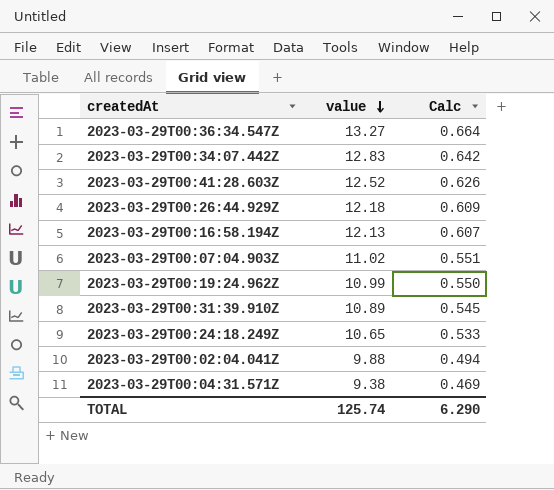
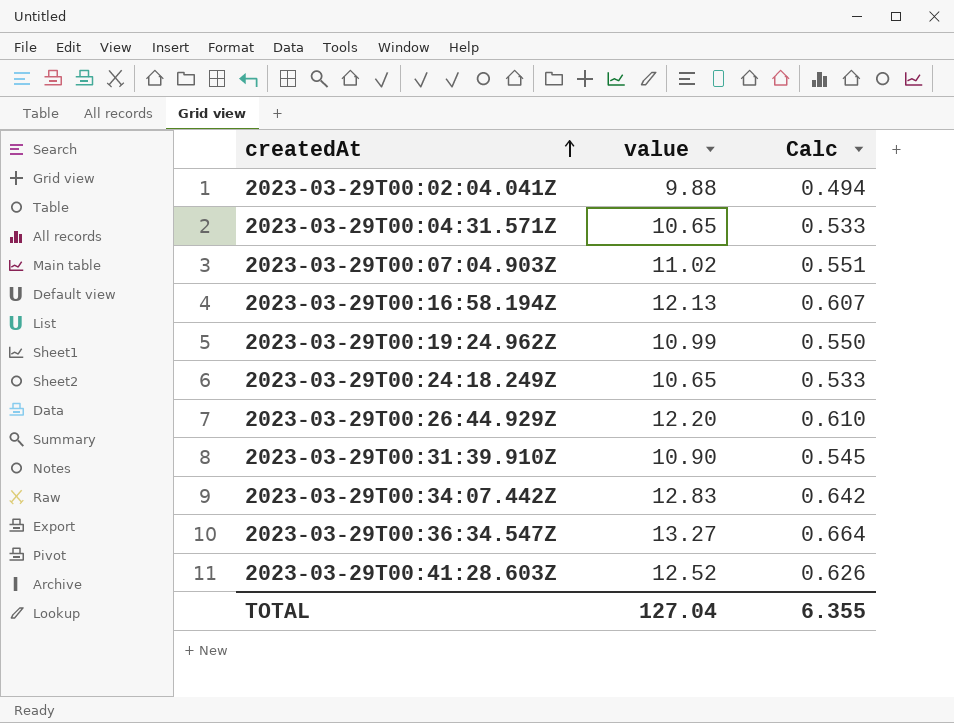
row order: value descending -> createdAt ascending
2023-03-29T00:04:31.571Z | value: 9.38 -> 10.65
2023-03-29T00:04:31.571Z | Calc: 0.469 -> 0.533
2023-03-29T00:26:44.929Z | value: 12.18 -> 12.20
2023-03-29T00:26:44.929Z | Calc: 0.609 -> 0.610
2023-03-29T00:31:39.910Z | value: 10.89 -> 10.90
TOTAL | value: 125.74 -> 127.04
TOTAL | Calc: 6.290 -> 6.355

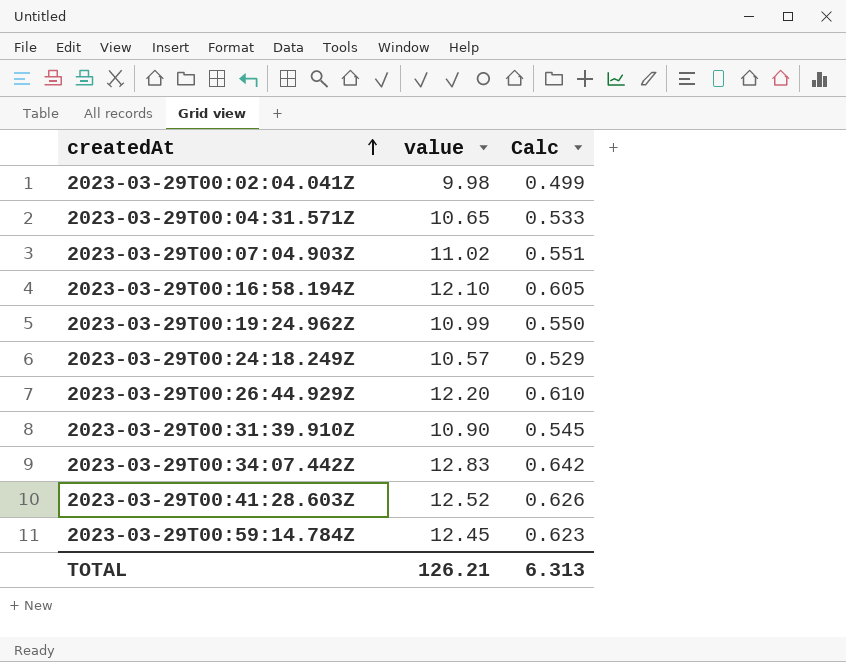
row 2023-03-29T00:36:34.547Z: 13.27 | 0.664 -> none
2023-03-29T00:02:04.041Z | value: 9.88 -> 9.98
2023-03-29T00:02:04.041Z | Calc: 0.494 -> 0.499
2023-03-29T00:16:58.194Z | value: 12.13 -> 12.10
2023-03-29T00:16:58.194Z | Calc: 0.607 -> 0.605
2023-03-29T00:24:18.249Z | value: 10.65 -> 10.57
2023-03-29T00:24:18.249Z | Calc: 0.533 -> 0.529
row 2023-03-29T00:59:14.784Z: none -> 12.45 | 0.623
TOTAL | value: 127.04 -> 126.21
TOTAL | Calc: 6.355 -> 6.313

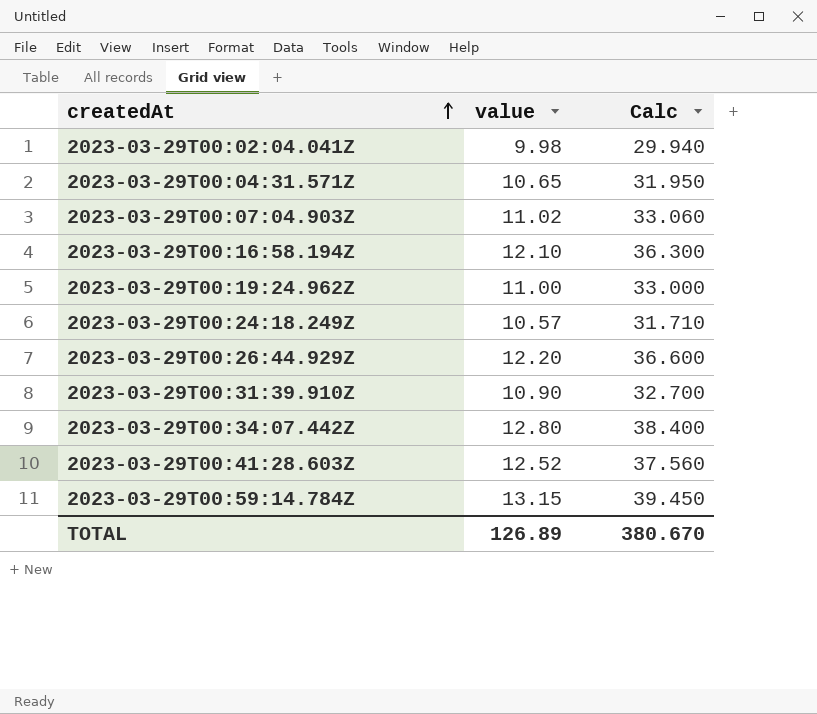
column Calc | formula: [value] * 0.05 -> [value] * 3
2023-03-29T00:19:24.962Z | value: 10.99 -> 11.00
2023-03-29T00:34:07.442Z | value: 12.83 -> 12.80
2023-03-29T00:59:14.784Z | value: 12.45 -> 13.15
TOTAL | value: 126.21 -> 126.89
TOTAL | Calc: 6.313 -> 380.670

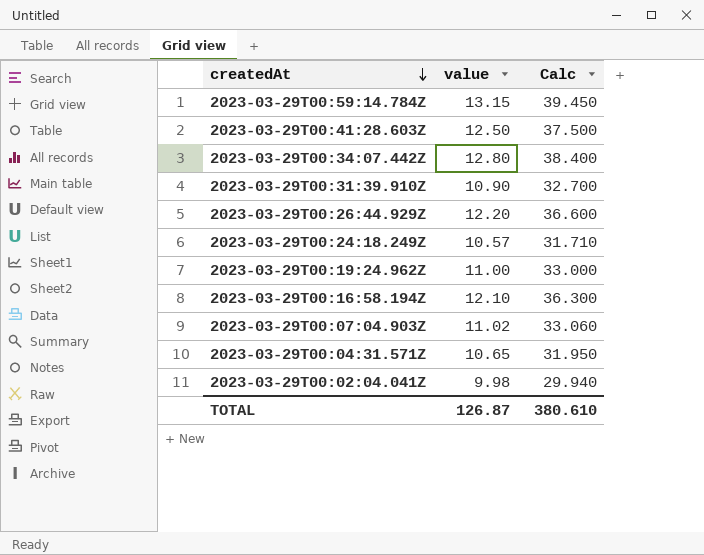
row order: createdAt ascending -> createdAt descending
2023-03-29T00:41:28.603Z | value: 12.52 -> 12.50
2023-03-29T00:41:28.603Z | Calc: 37.560 -> 37.500
TOTAL | value: 126.89 -> 126.87
TOTAL | Calc: 380.670 -> 380.610

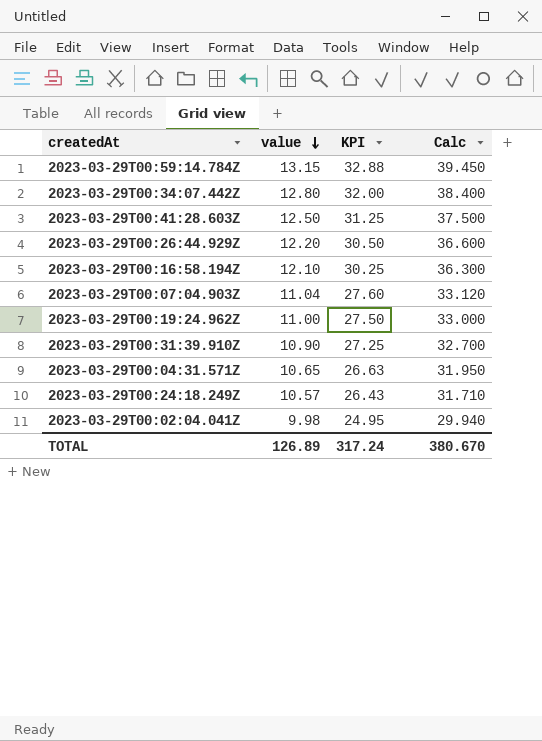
row order: createdAt descending -> value descending
column KPI | formula: none -> [value] * 2.5
2023-03-29T00:07:04.903Z | value: 11.02 -> 11.04
2023-03-29T00:07:04.903Z | Calc: 33.060 -> 33.120
TOTAL | value: 126.87 -> 126.89
TOTAL | Calc: 380.610 -> 380.670

